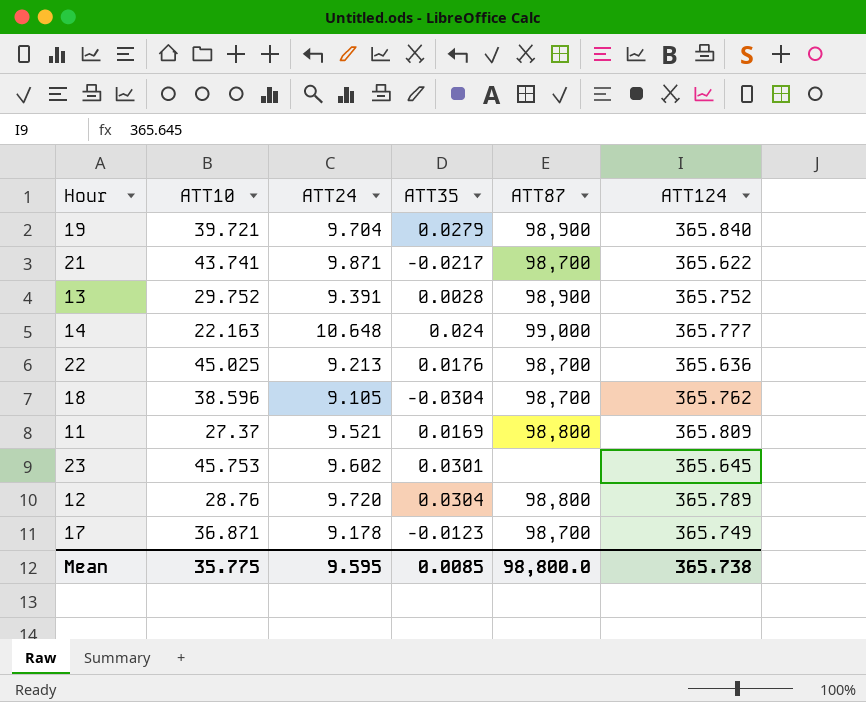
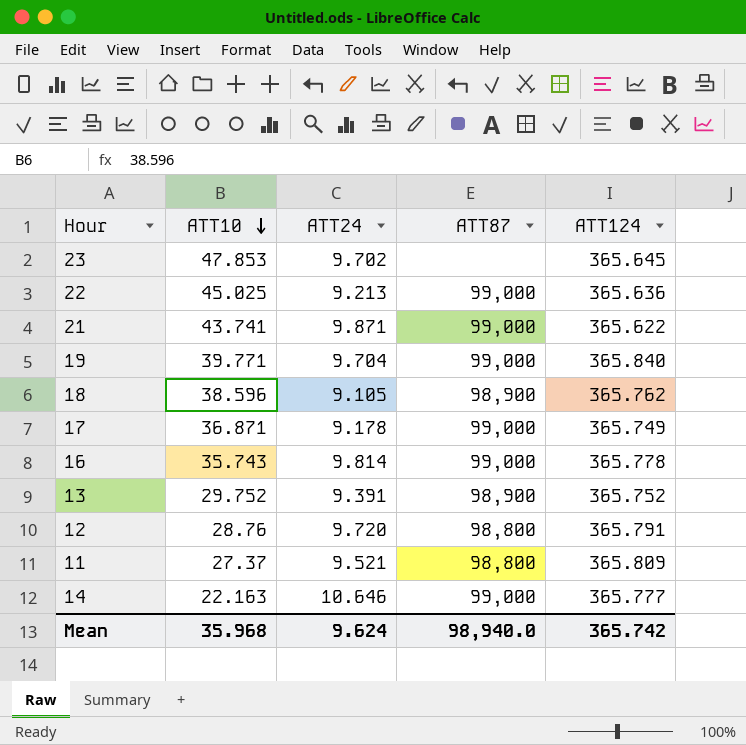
row order: none -> ATT10 descending
column ATT35 | position: 4 -> none
23 | ATT10: 45.753 -> 47.853
23 | ATT24: 9.602 -> 9.702
22 | ATT87: 98,700 -> 99,000
21 | ATT87: 98,700 -> 99,000
19 | ATT10: 39.721 -> 39.771
19 | ATT87: 98,900 -> 99,000
18 | ATT87: 98,700 -> 98,900
17 | ATT87: 98,700 -> 99,000
row 16: none -> 35.743 | 9.814 | 99,000 | 365.778
12 | ATT124: 365.789 -> 365.791
14 | ATT24: 10.648 -> 10.646
Mean | ATT10: 35.775 -> 35.968
Mean | ATT24: 9.595 -> 9.624
Mean | ATT87: 98,800.0 -> 98,940.0
Mean | ATT124: 365.738 -> 365.742

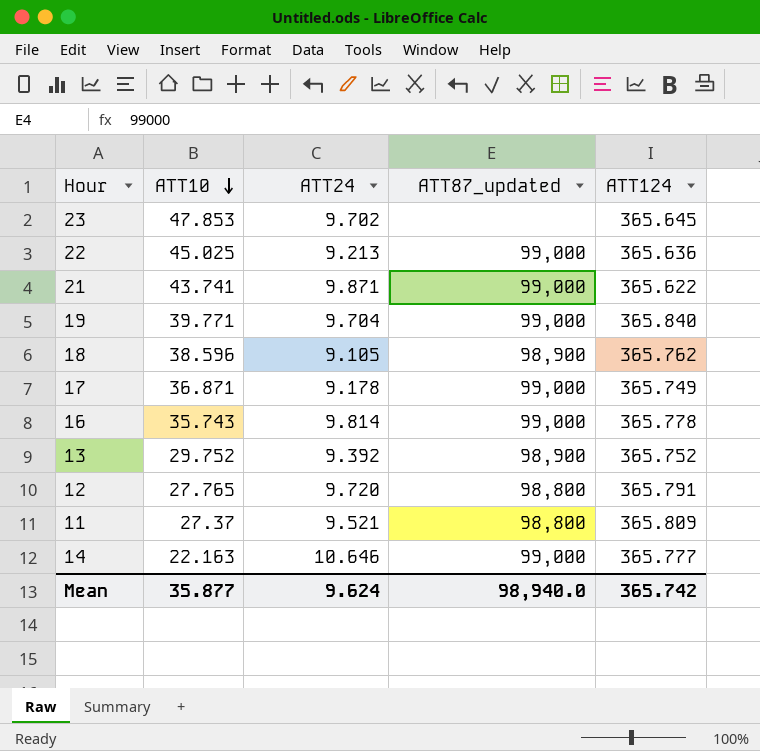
column name: ATT87 -> ATT87_updated
13 | ATT24: 9.391 -> 9.392
12 | ATT10: 28.76 -> 27.765
Mean | ATT10: 35.968 -> 35.877

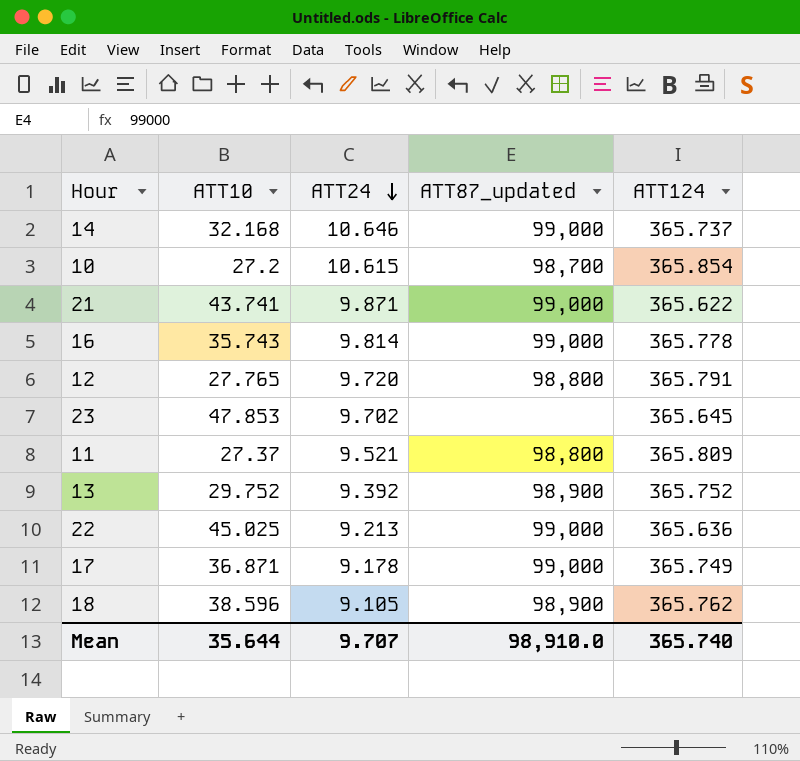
row order: ATT10 descending -> ATT24 descending
row 19: 39.771 | 9.704 | 99,000 | 365.840 -> none
14 | ATT10: 22.163 -> 32.168
14 | ATT124: 365.777 -> 365.737
row 10: none -> 27.2 | 10.615 | 98,700 | 365.854
Mean | ATT10: 35.877 -> 35.644
Mean | ATT24: 9.624 -> 9.707
Mean | ATT87_updated: 98,940.0 -> 98,910.0
Mean | ATT124: 365.742 -> 365.740

